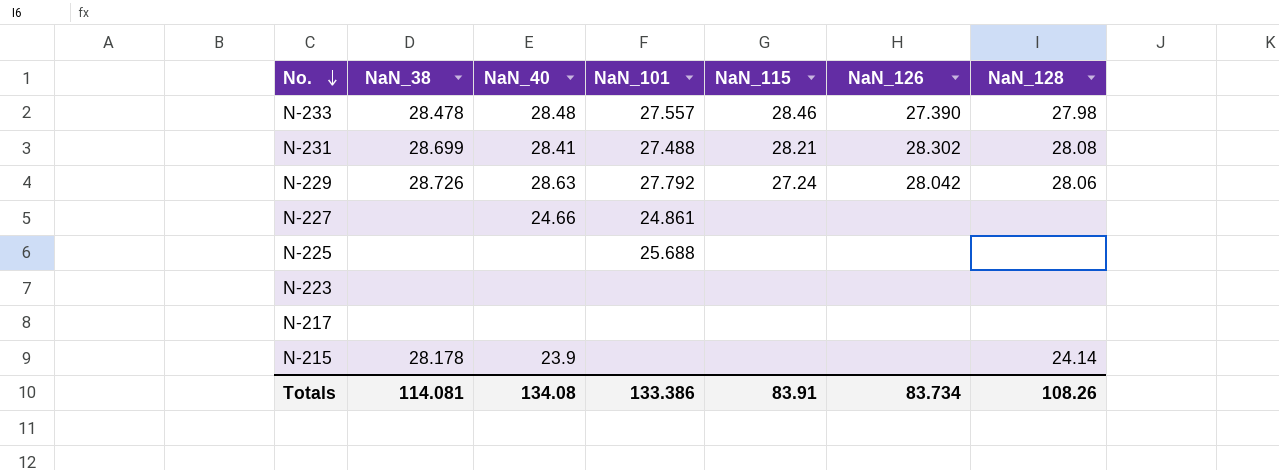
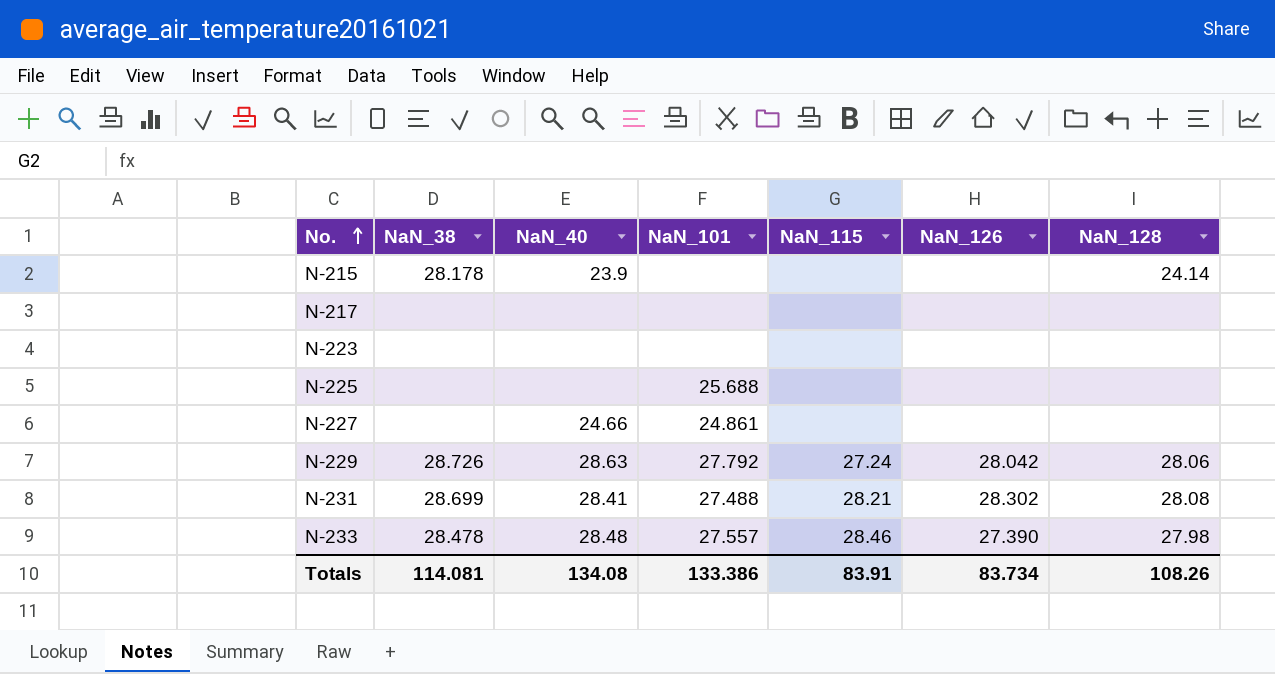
row order: No. descending -> No. ascending

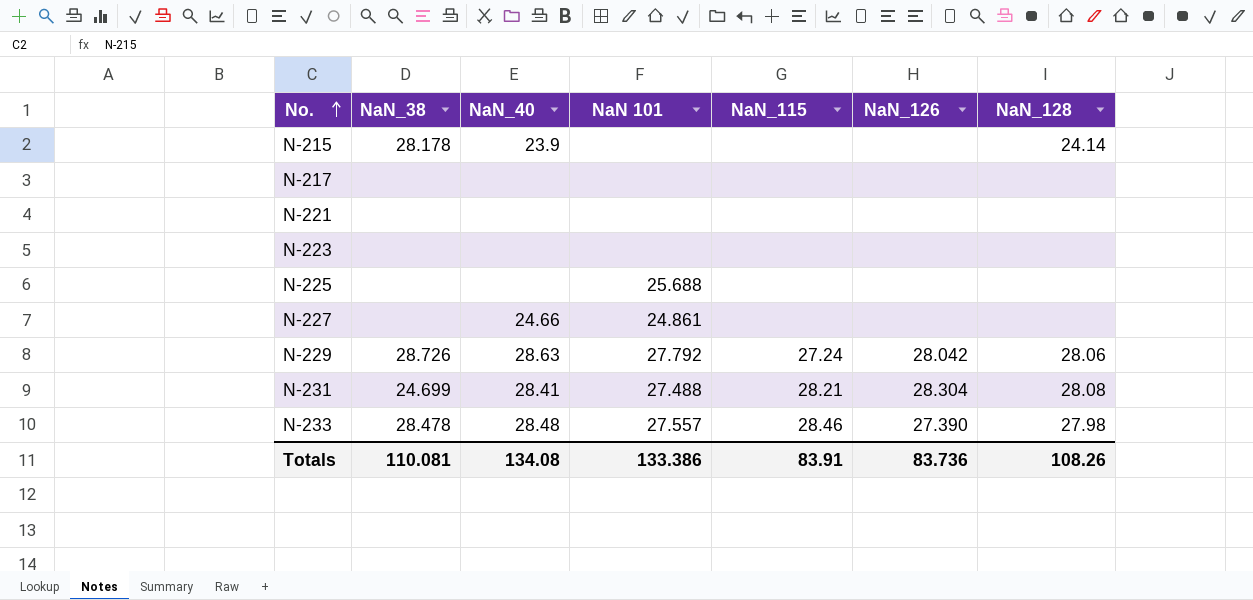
column name: NaN_101 -> NaN 101
row N-221: none -> none | none | none | none | none | none
N-231 | NaN_38: 28.699 -> 24.699
N-231 | NaN_126: 28.302 -> 28.304
Totals | NaN_38: 114.081 -> 110.081
Totals | NaN_126: 83.734 -> 83.736

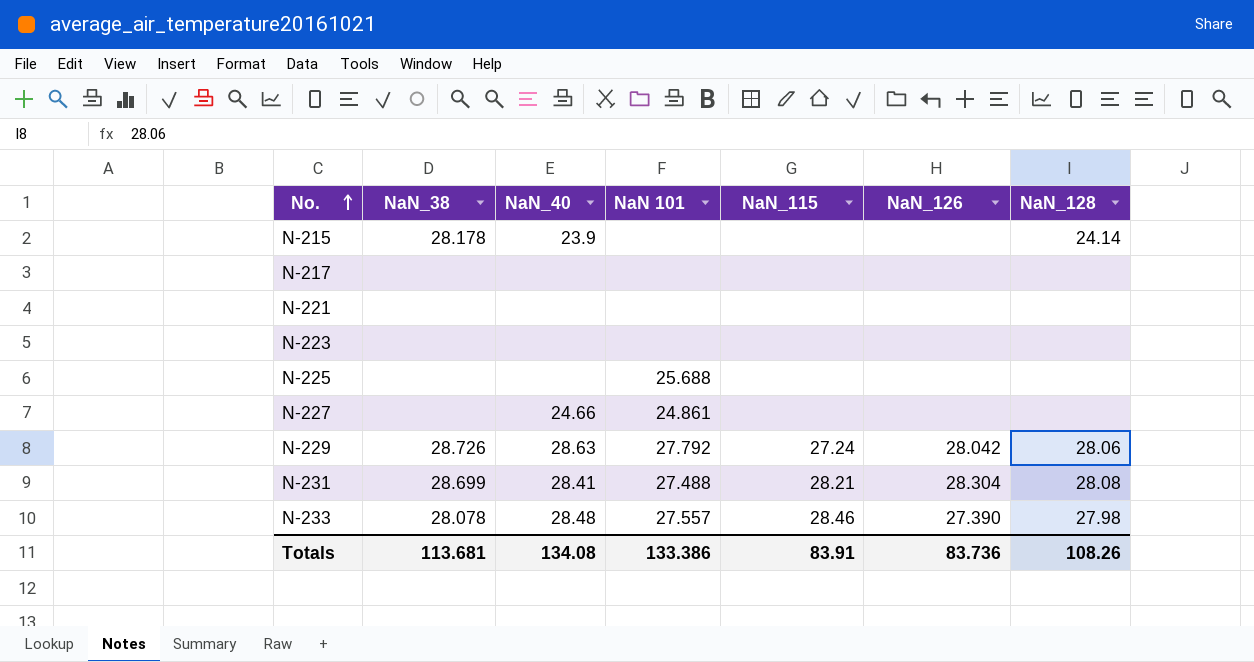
N-231 | NaN_38: 24.699 -> 28.699
N-233 | NaN_38: 28.478 -> 28.078
Totals | NaN_38: 110.081 -> 113.681

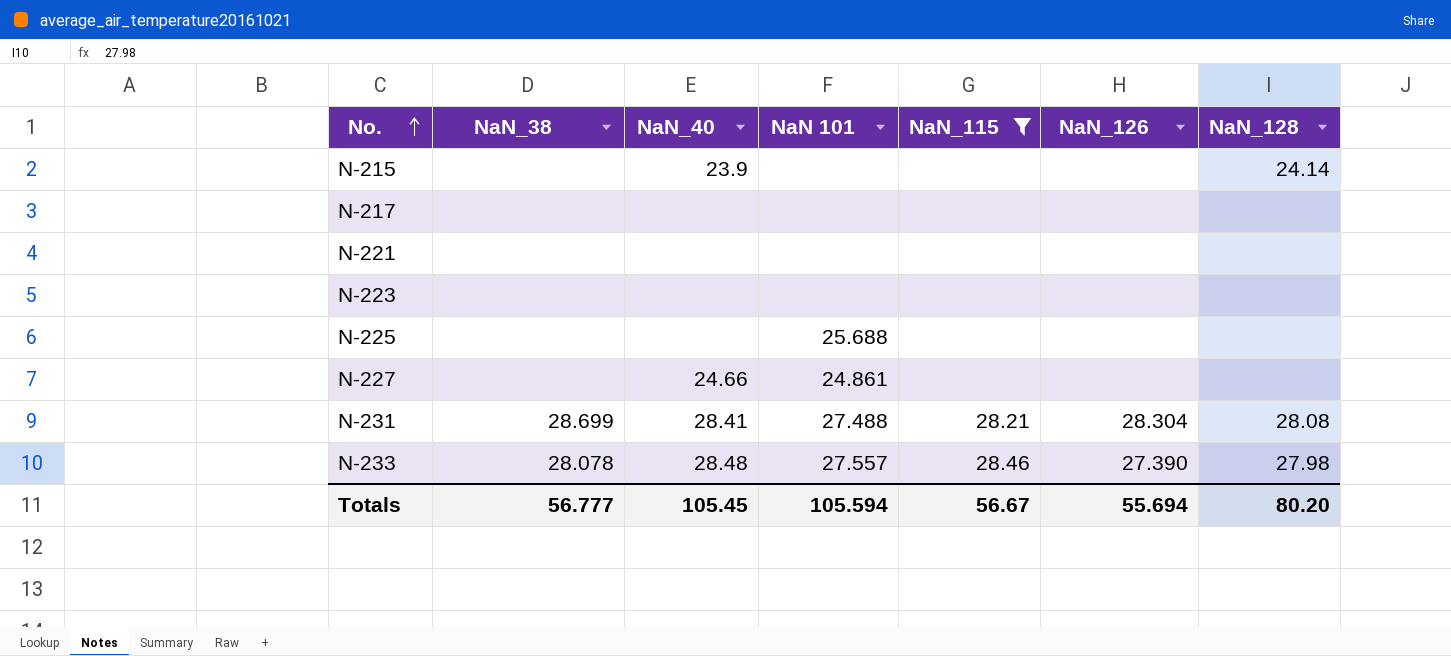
filter: none -> NaN_115 != 27.24
N-215 | NaN_38: 28.178 -> none
Totals | NaN_38: 113.681 -> 56.777
Totals | NaN_40: 134.08 -> 105.45
Totals | NaN 101: 133.386 -> 105.594
Totals | NaN_115: 83.91 -> 56.67
Totals | NaN_126: 83.736 -> 55.694
Totals | NaN_128: 108.26 -> 80.20

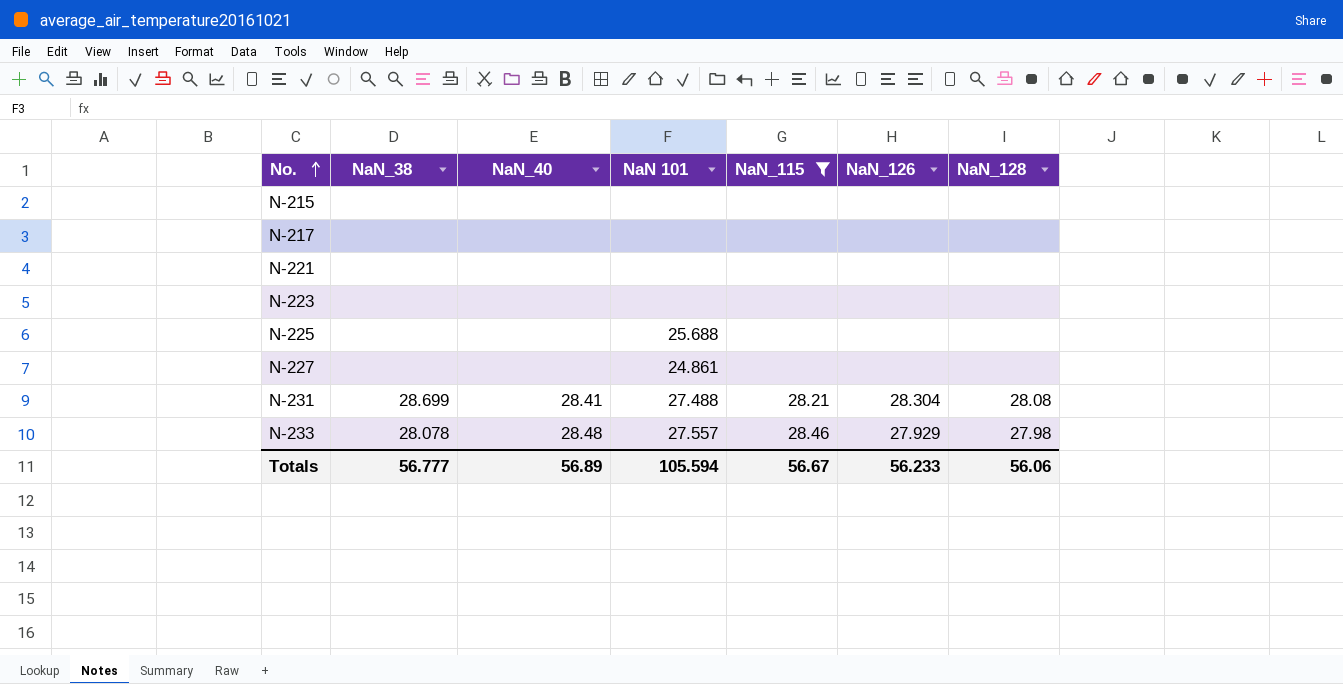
N-215 | NaN_40: 23.9 -> none
N-215 | NaN_128: 24.14 -> none
N-227 | NaN_40: 24.66 -> none
N-233 | NaN_126: 27.390 -> 27.929
Totals | NaN_40: 105.45 -> 56.89
Totals | NaN_126: 55.694 -> 56.233
Totals | NaN_128: 80.20 -> 56.06

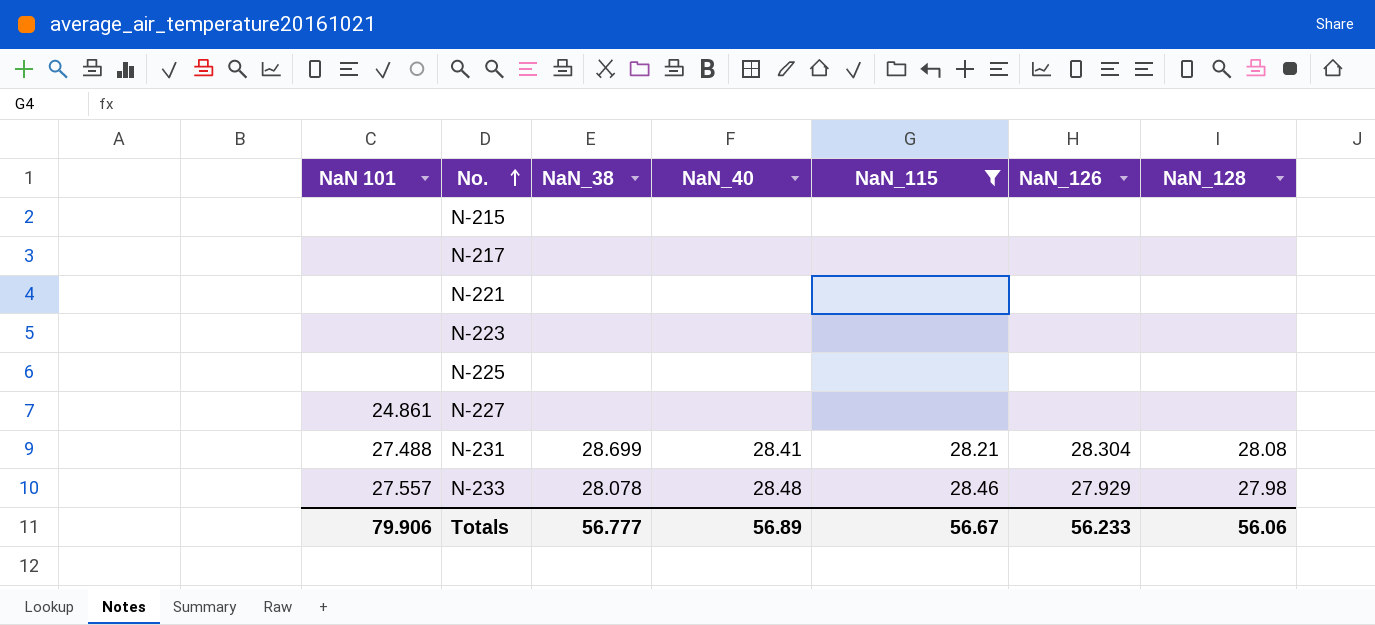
column NaN 101 | position: 4 -> 1
N-225 | NaN 101: 25.688 -> none
Totals | NaN 101: 105.594 -> 79.906

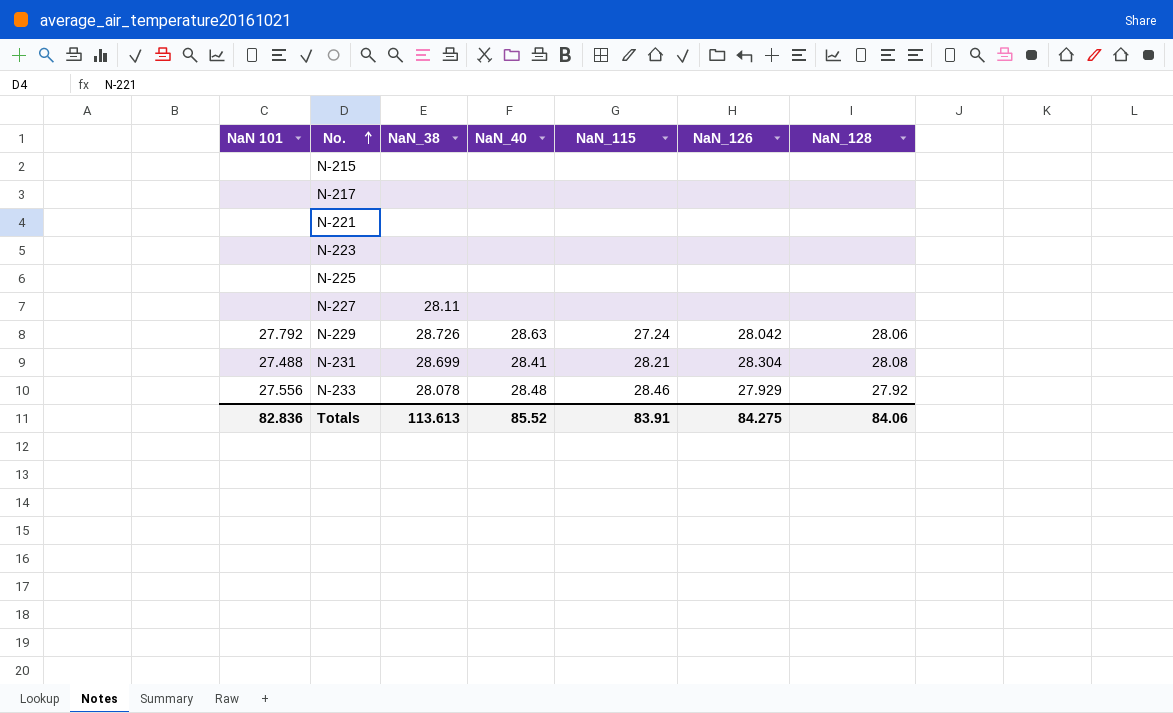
filter: NaN_115 != 27.24 -> none
N-227 | NaN 101: 24.861 -> none
N-227 | NaN_38: none -> 28.11
N-233 | NaN 101: 27.557 -> 27.556
N-233 | NaN_128: 27.98 -> 27.92
Totals | NaN 101: 79.906 -> 82.836
Totals | NaN_38: 56.777 -> 113.613
Totals | NaN_40: 56.89 -> 85.52
Totals | NaN_115: 56.67 -> 83.91
Totals | NaN_126: 56.233 -> 84.275
Totals | NaN_128: 56.06 -> 84.06

